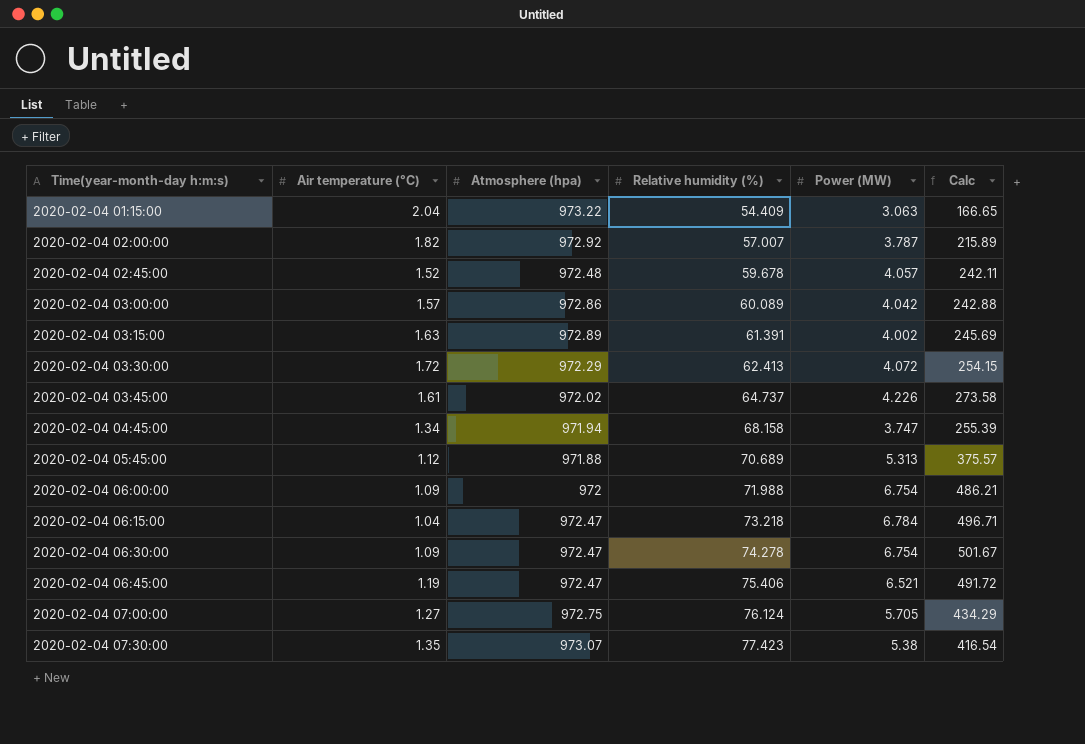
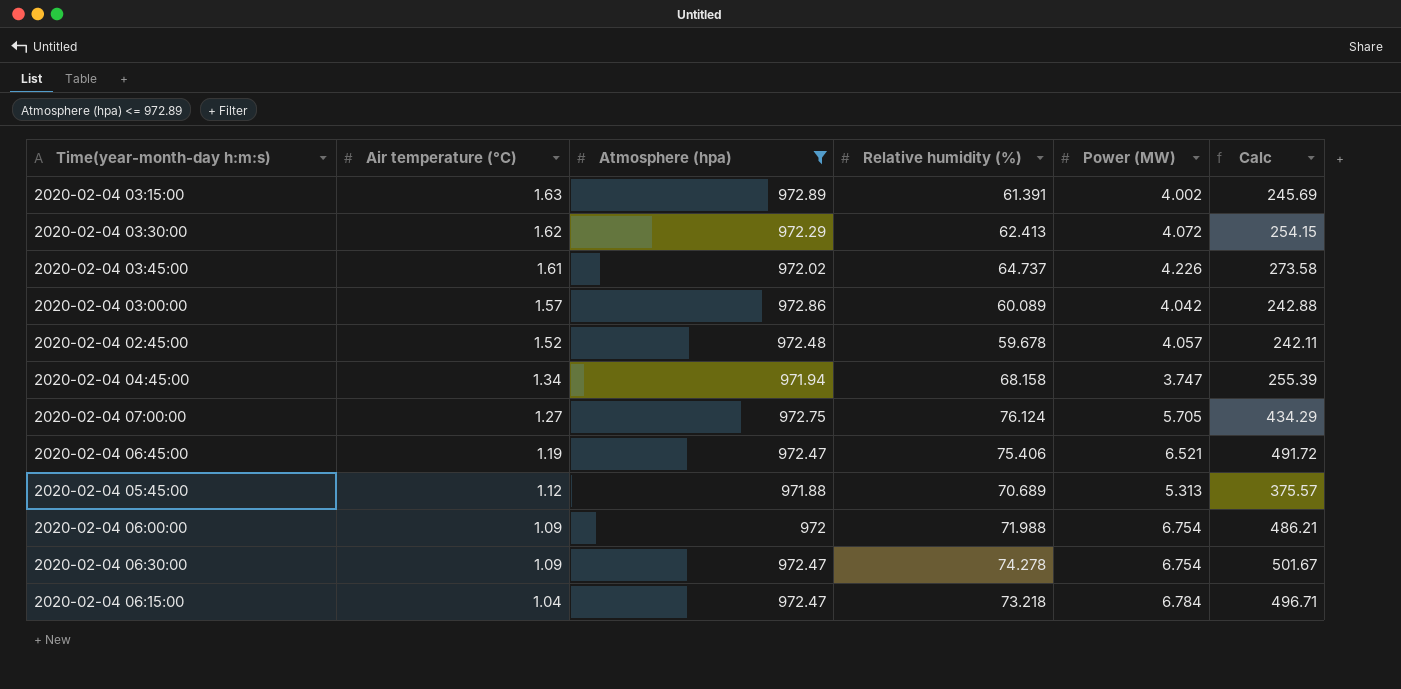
filter: none -> Atmosphere (hpa) <= 972.89
row order: Time(year-month-day h:m:s) ascending -> Air temperature (°C) descending
2020-02-04 03:30:00 | Air temperature (°C): 1.72 -> 1.62

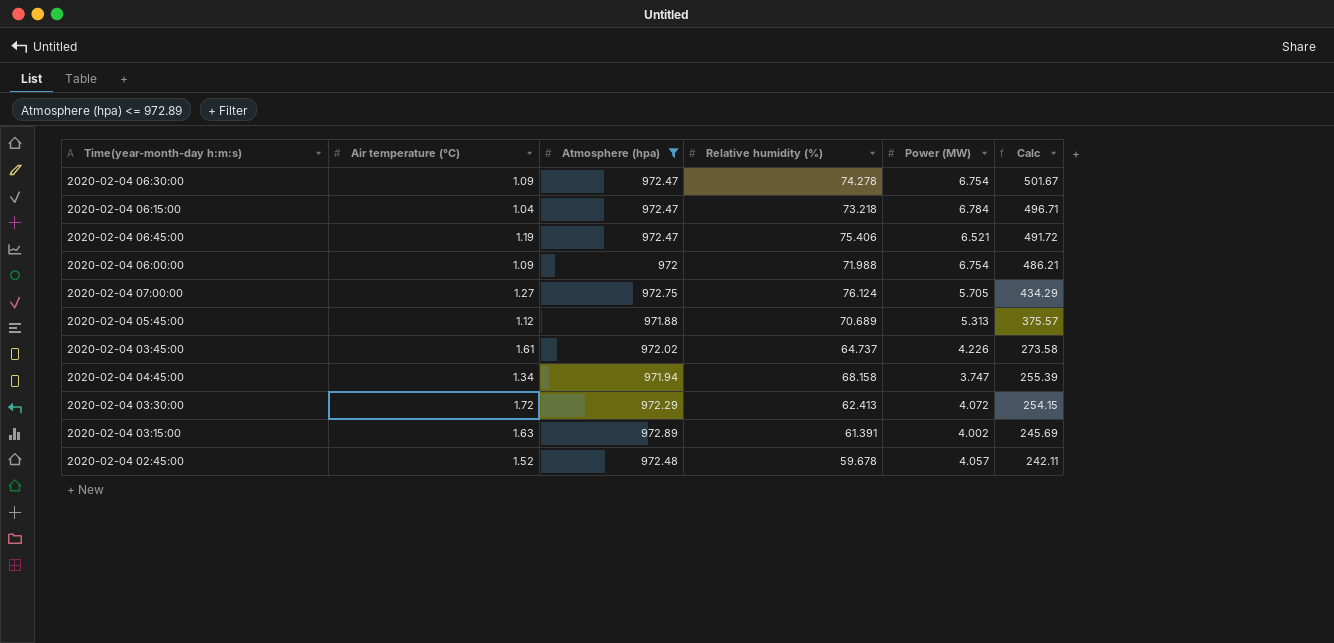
row order: Air temperature (°C) descending -> Calc descending
row 2020-02-04 03:00:00: 1.57 | 972.86 | 60.089 | 4.042 | 242.88 -> none
2020-02-04 03:30:00 | Air temperature (°C): 1.62 -> 1.72

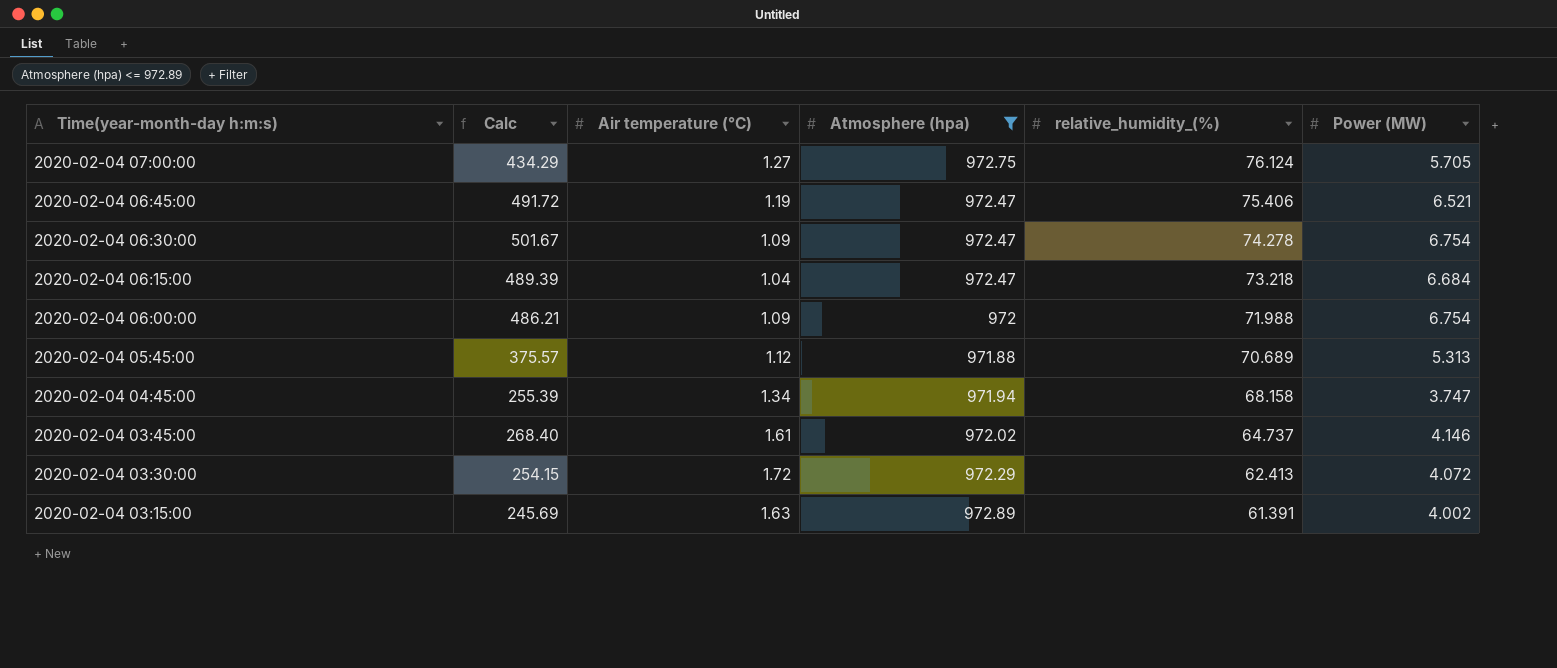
row order: Calc descending -> Time(year-month-day h:m:s) descending
column Calc | position: 6 -> 2
column name: Relative humidity (%) -> relative_humidity_(%)
row 2020-02-04 02:45:00: 1.52 | 972.48 | 59.678 | 4.057 | 242.11 -> none
2020-02-04 06:15:00 | Calc: 496.71 -> 489.39
2020-02-04 06:15:00 | Power (MW): 6.784 -> 6.684
2020-02-04 03:45:00 | Calc: 273.58 -> 268.40
2020-02-04 03:45:00 | Power (MW): 4.226 -> 4.146

